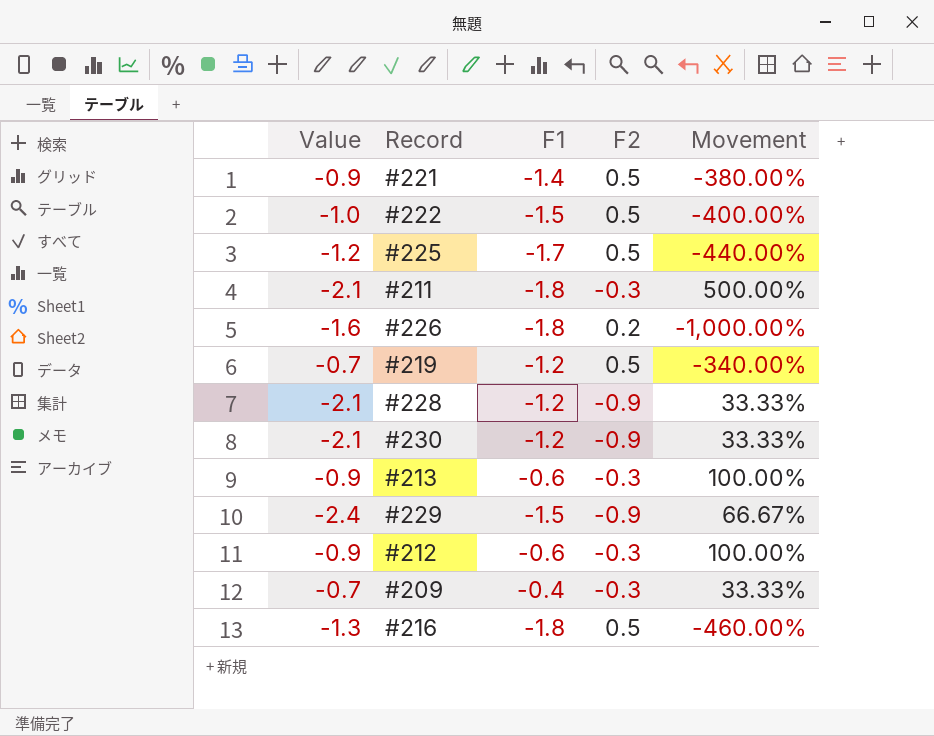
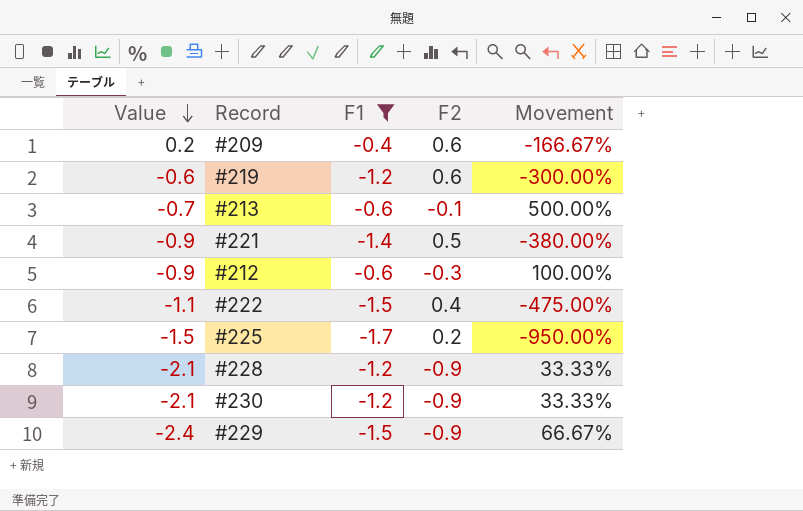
filter: none -> F1 != -1.8
row order: none -> Value descending
#209 | Value: -0.7 -> 0.2
#209 | F2: -0.3 -> 0.6
#209 | Movement: 33.33% -> -166.67%
#219 | Value: -0.7 -> -0.6
#219 | F2: 0.5 -> 0.6
#219 | Movement: -340.00% -> -300.00%
#213 | Value: -0.9 -> -0.7
#213 | F2: -0.3 -> -0.1
#213 | Movement: 100.00% -> 500.00%
#222 | Value: -1.0 -> -1.1
#222 | F2: 0.5 -> 0.4
#222 | Movement: -400.00% -> -475.00%
#225 | Value: -1.2 -> -1.5
#225 | F2: 0.5 -> 0.2
#225 | Movement: -440.00% -> -950.00%

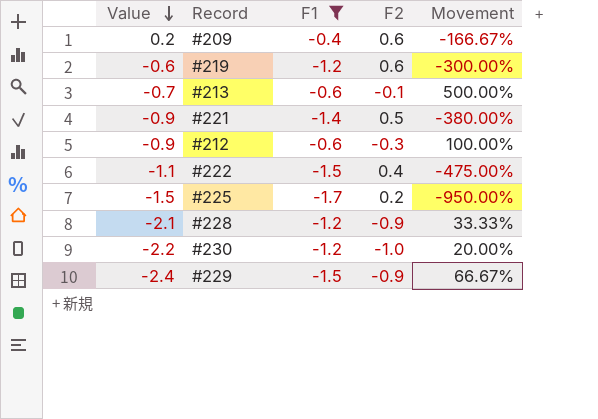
#230 | Value: -2.1 -> -2.2
#230 | F2: -0.9 -> -1.0
#230 | Movement: 33.33% -> 20.00%

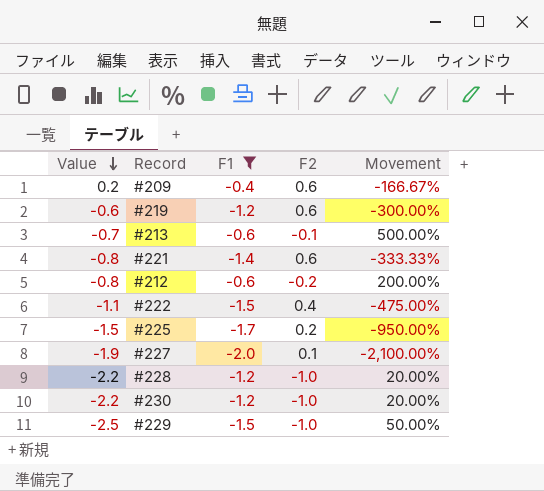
#221 | Value: -0.9 -> -0.8
#221 | F2: 0.5 -> 0.6
#221 | Movement: -380.00% -> -333.33%
#212 | Value: -0.9 -> -0.8
#212 | F2: -0.3 -> -0.2
#212 | Movement: 100.00% -> 200.00%
row #227: none -> -1.9 | -2.0 | 0.1 | -2,100.00%
#228 | Value: -2.1 -> -2.2
#228 | F2: -0.9 -> -1.0
#228 | Movement: 33.33% -> 20.00%
#229 | Value: -2.4 -> -2.5
#229 | F2: -0.9 -> -1.0
#229 | Movement: 66.67% -> 50.00%

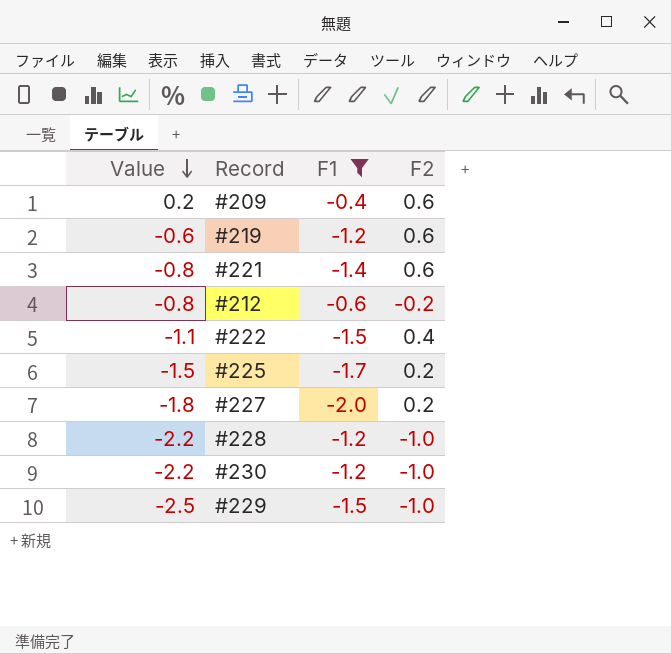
column Movement | formula: ([F1] - [F2]) / [F2] -> none
row #213: -0.7 | -0.6 | -0.1 | 500.00% -> none
#227 | Value: -1.9 -> -1.8
#227 | F2: 0.1 -> 0.2

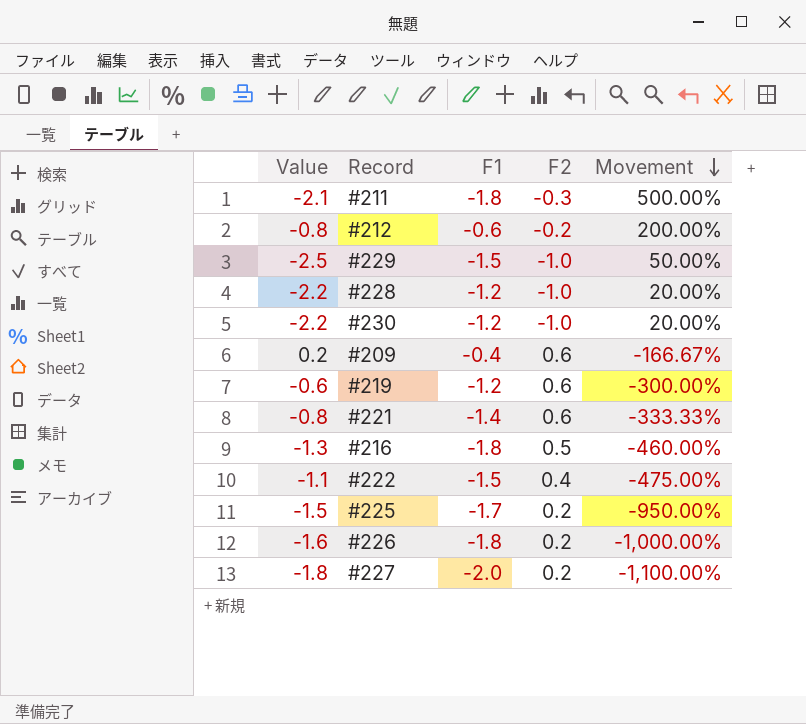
filter: F1 != -1.8 -> none
row order: Value descending -> Movement descending
column Movement | formula: none -> ([F1] - [F2]) / [F2]

